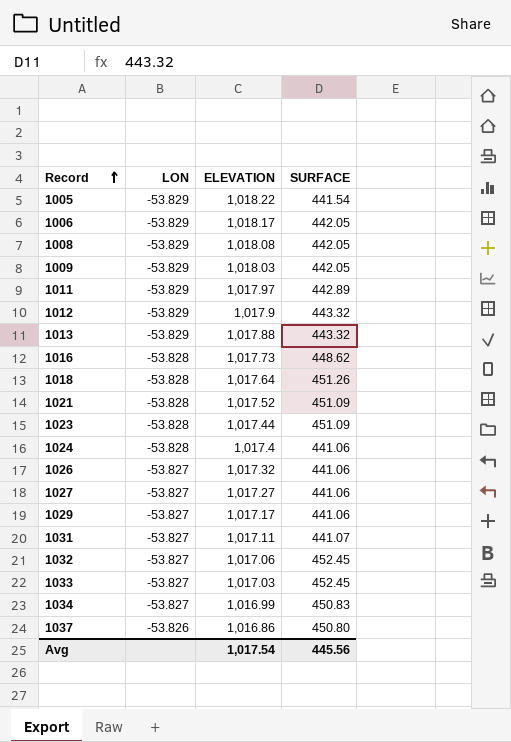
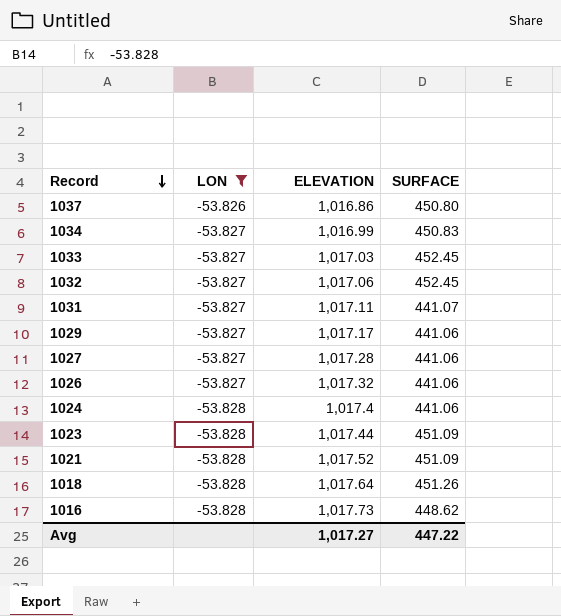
filter: none -> LON != -53.829
row order: Record ascending -> Record descending
1027 | ELEVATION: 1,017.27 -> 1,017.28
Avg | ELEVATION: 1,017.54 -> 1,017.27
Avg | SURFACE: 445.56 -> 447.22

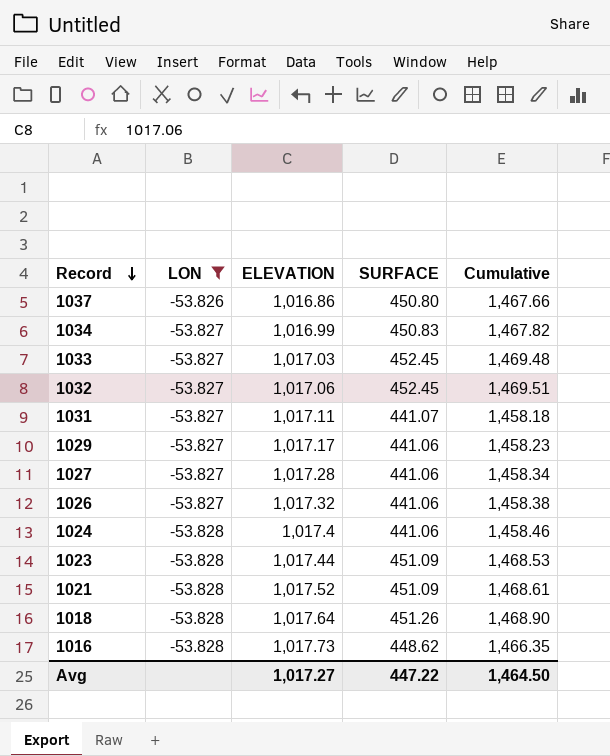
column Cumulative | formula: none -> [ELEVATION] + [SURFACE]

